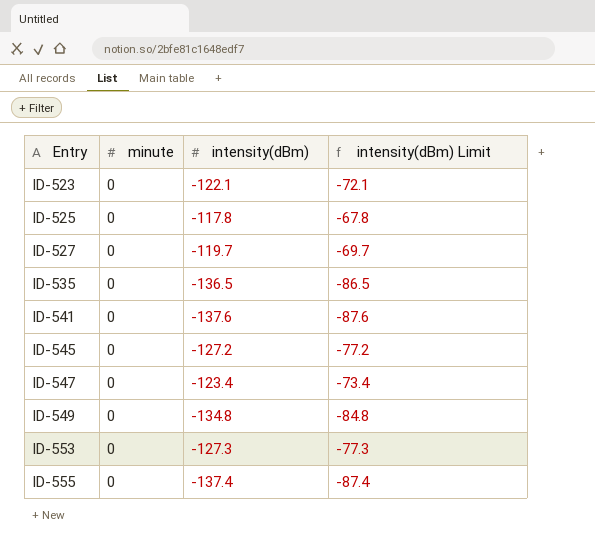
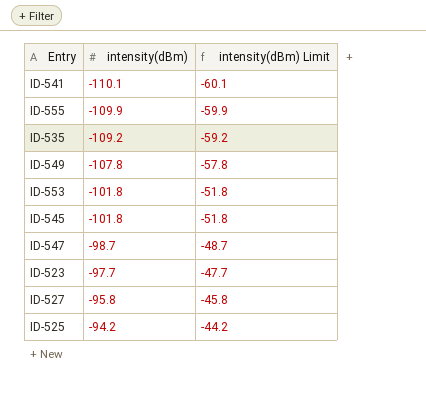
row order: Entry ascending -> intensity(dBm) ascending
column minute | position: 2 -> none
ID-541 | intensity(dBm): -137.6 -> -110.1
ID-541 | intensity(dBm) Limit: -87.6 -> -60.1
ID-555 | intensity(dBm): -137.4 -> -109.9
ID-555 | intensity(dBm) Limit: -87.4 -> -59.9
ID-535 | intensity(dBm): -136.5 -> -109.2
ID-535 | intensity(dBm) Limit: -86.5 -> -59.2
ID-549 | intensity(dBm): -134.8 -> -107.8
ID-549 | intensity(dBm) Limit: -84.8 -> -57.8
ID-553 | intensity(dBm): -127.3 -> -101.8
ID-553 | intensity(dBm) Limit: -77.3 -> -51.8
ID-545 | intensity(dBm): -127.2 -> -101.8
ID-545 | intensity(dBm) Limit: -77.2 -> -51.8
ID-547 | intensity(dBm): -123.4 -> -98.7
ID-547 | intensity(dBm) Limit: -73.4 -> -48.7
ID-523 | intensity(dBm): -122.1 -> -97.7
ID-523 | intensity(dBm) Limit: -72.1 -> -47.7
ID-527 | intensity(dBm): -119.7 -> -95.8
ID-527 | intensity(dBm) Limit: -69.7 -> -45.8
ID-525 | intensity(dBm): -117.8 -> -94.2
ID-525 | intensity(dBm) Limit: -67.8 -> -44.2

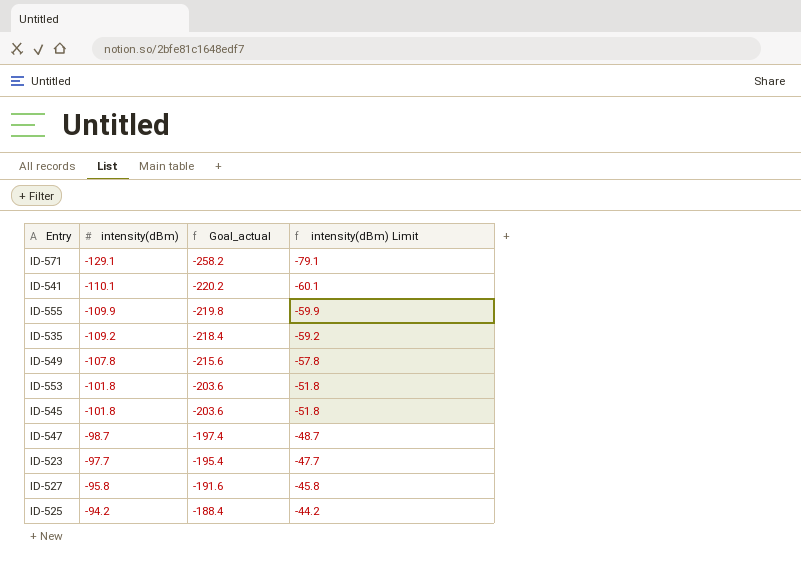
column Goal_actual | formula: none -> [intensity(dBm)] * 2
row ID-571: none -> -129.1 | -258.2 | -79.1

